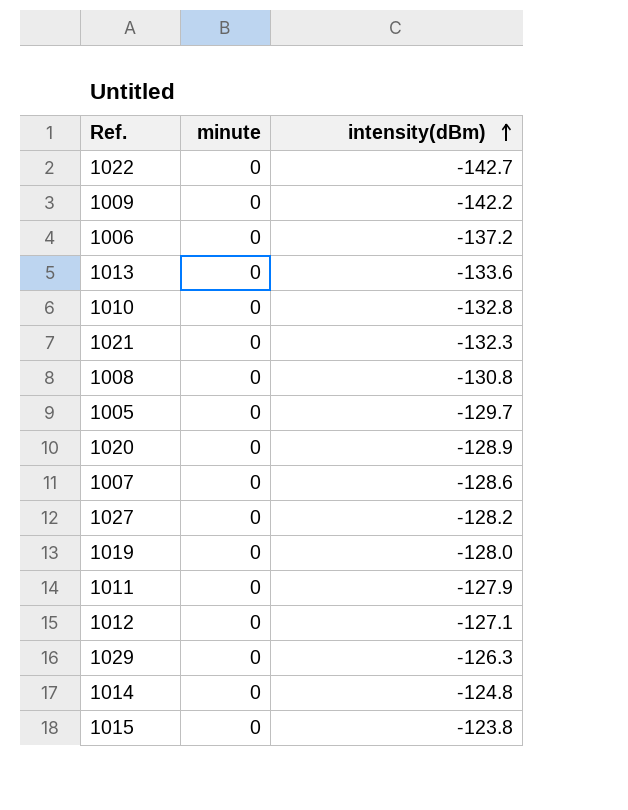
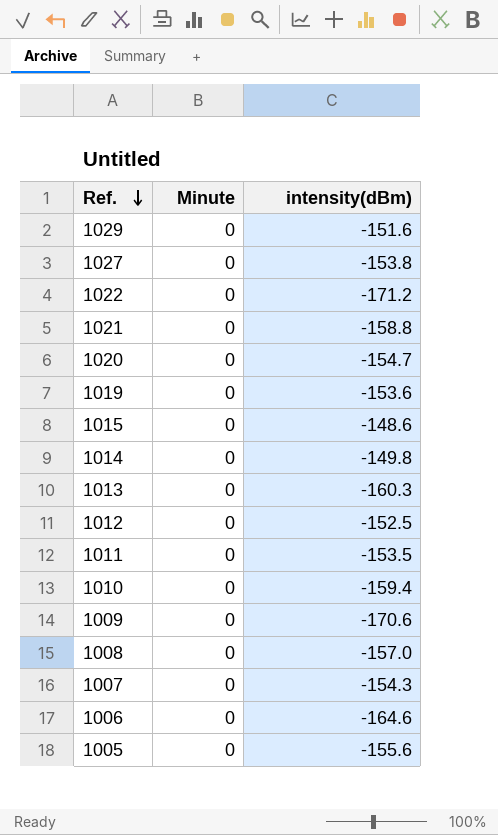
row order: intensity(dBm) ascending -> Ref. descending
column name: minute -> Minute
1029 | intensity(dBm): -126.3 -> -151.6
1027 | intensity(dBm): -128.2 -> -153.8
1022 | intensity(dBm): -142.7 -> -171.2
1021 | intensity(dBm): -132.3 -> -158.8
1020 | intensity(dBm): -128.9 -> -154.7
1019 | intensity(dBm): -128.0 -> -153.6
1015 | intensity(dBm): -123.8 -> -148.6
1014 | intensity(dBm): -124.8 -> -149.8
1013 | intensity(dBm): -133.6 -> -160.3
1012 | intensity(dBm): -127.1 -> -152.5
1011 | intensity(dBm): -127.9 -> -153.5
1010 | intensity(dBm): -132.8 -> -159.4
1009 | intensity(dBm): -142.2 -> -170.6
1008 | intensity(dBm): -130.8 -> -157.0
1007 | intensity(dBm): -128.6 -> -154.3
1006 | intensity(dBm): -137.2 -> -164.6
1005 | intensity(dBm): -129.7 -> -155.6

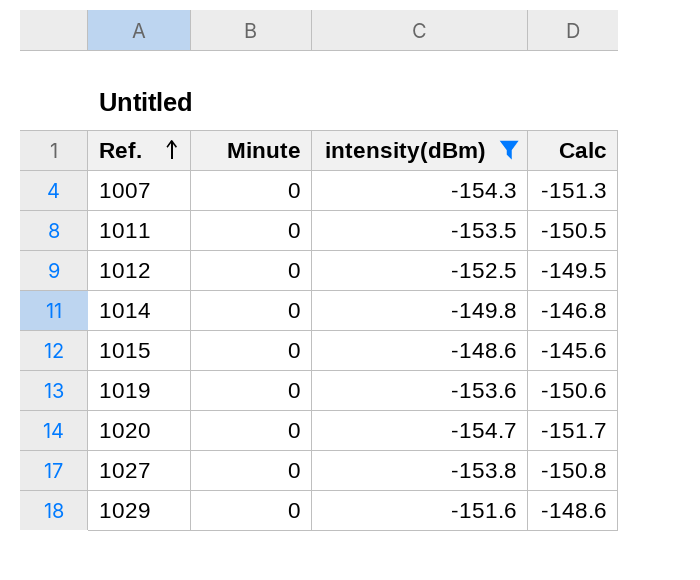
filter: none -> intensity(dBm) >= -154.7
row order: Ref. descending -> Ref. ascending
column Calc | formula: none -> [intensity(dBm)] + 3

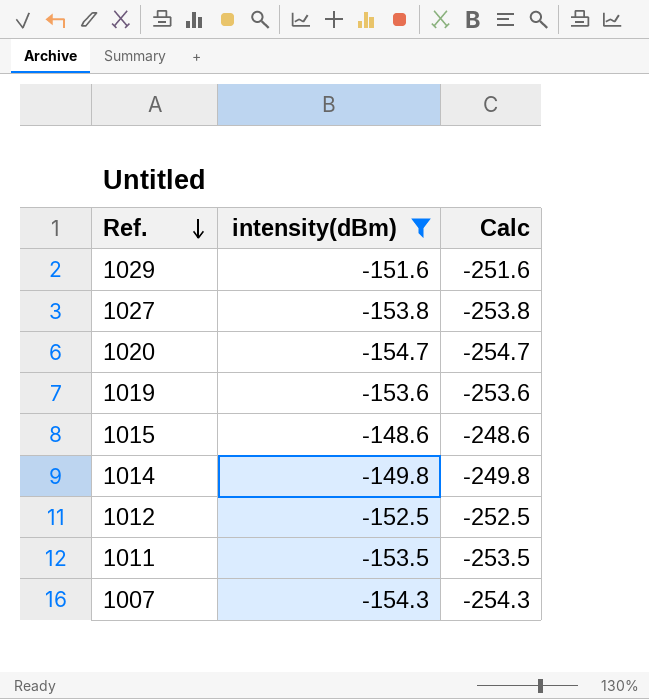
row order: Ref. ascending -> Ref. descending
column Minute | position: 2 -> none
column Calc | formula: [intensity(dBm)] + 3 -> [intensity(dBm)] - 100

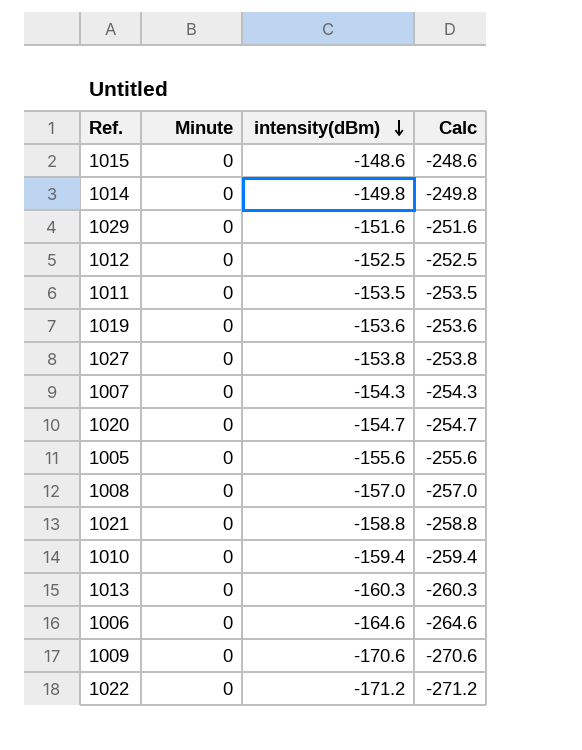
filter: intensity(dBm) >= -154.7 -> none
row order: Ref. descending -> intensity(dBm) descending
column Minute | position: none -> 2

